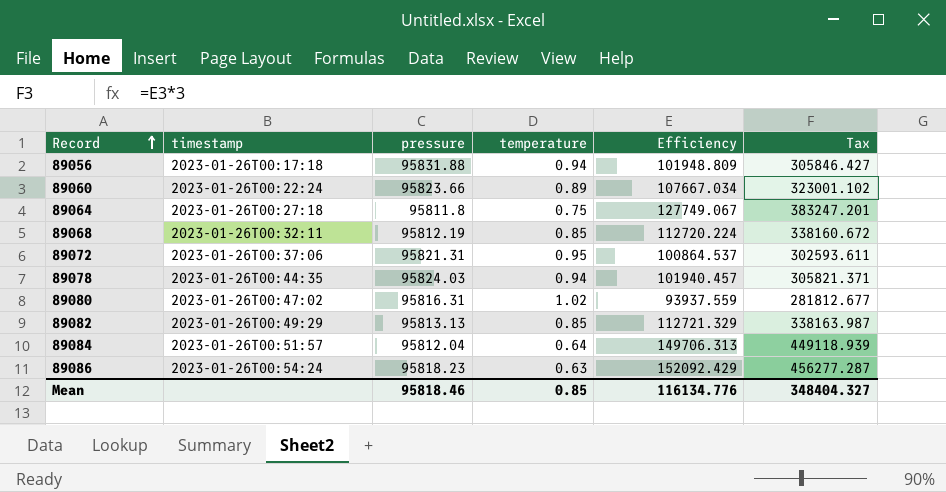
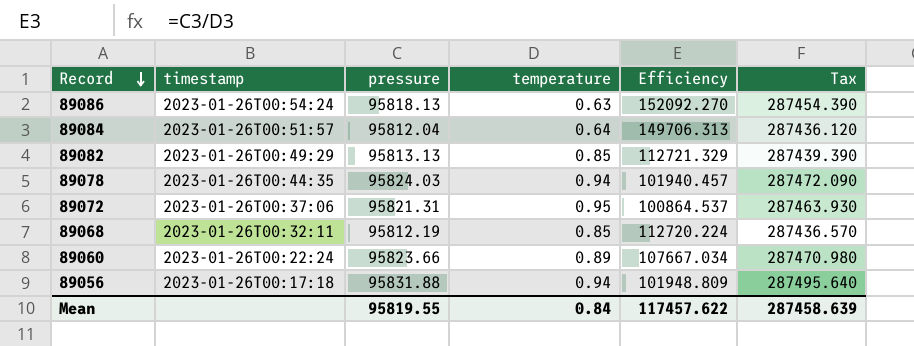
row order: Record ascending -> Record descending
column Tax | formula: [Efficiency] * 3 -> [pressure] * 3
row 89064: 2023-01-26T00:27:18 | 95811.8 | 0.75 | 127749.067 | 383247.201 -> none
row 89080: 2023-01-26T00:47:02 | 95816.31 | 1.02 | 93937.559 | 281812.677 -> none
89086 | pressure: 95818.23 -> 95818.13
89086 | Efficiency: 152092.429 -> 152092.270
Mean | pressure: 95818.46 -> 95819.55
Mean | temperature: 0.85 -> 0.84
Mean | Efficiency: 116134.776 -> 117457.622
Mean | Tax: 348404.327 -> 287458.639

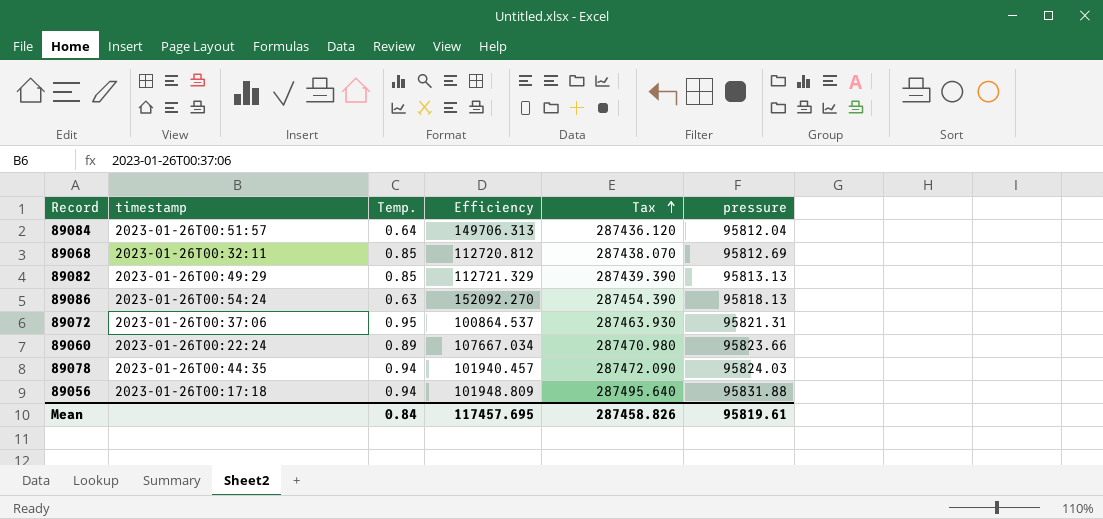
row order: Record descending -> Tax ascending
column name: temperature -> Temp.
column pressure | position: 3 -> 6
89068 | Efficiency: 112720.224 -> 112720.812
89068 | Tax: 287436.570 -> 287438.070
89068 | pressure: 95812.19 -> 95812.69
Mean | Efficiency: 117457.622 -> 117457.695
Mean | Tax: 287458.639 -> 287458.826
Mean | pressure: 95819.55 -> 95819.61

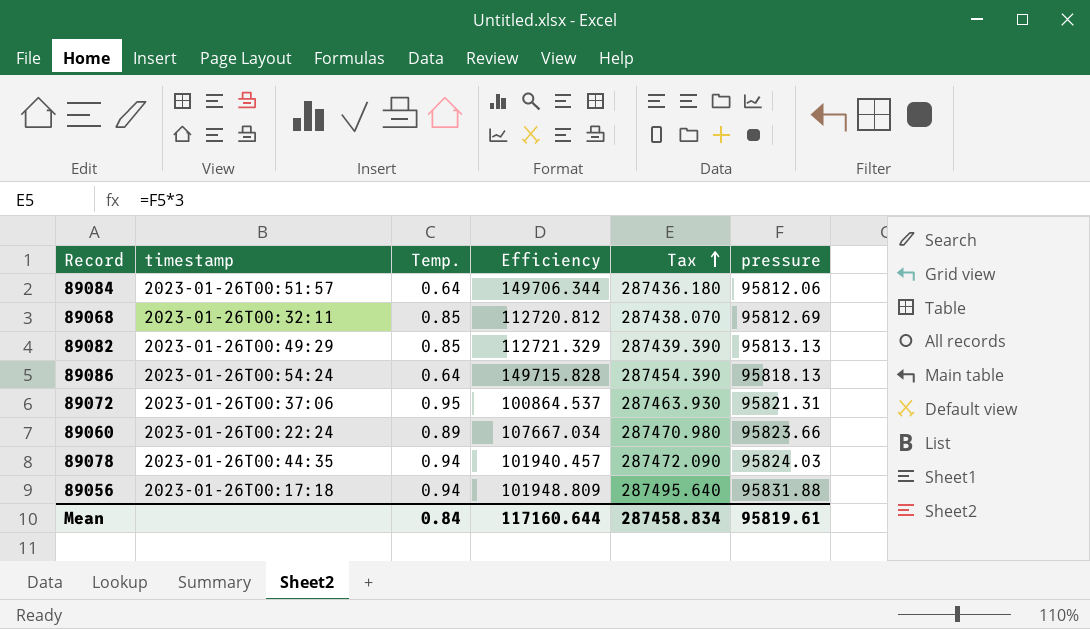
89084 | Efficiency: 149706.313 -> 149706.344
89084 | Tax: 287436.120 -> 287436.180
89084 | pressure: 95812.04 -> 95812.06
89086 | Temp.: 0.63 -> 0.64
89086 | Efficiency: 152092.270 -> 149715.828
Mean | Efficiency: 117457.695 -> 117160.644
Mean | Tax: 287458.826 -> 287458.834

